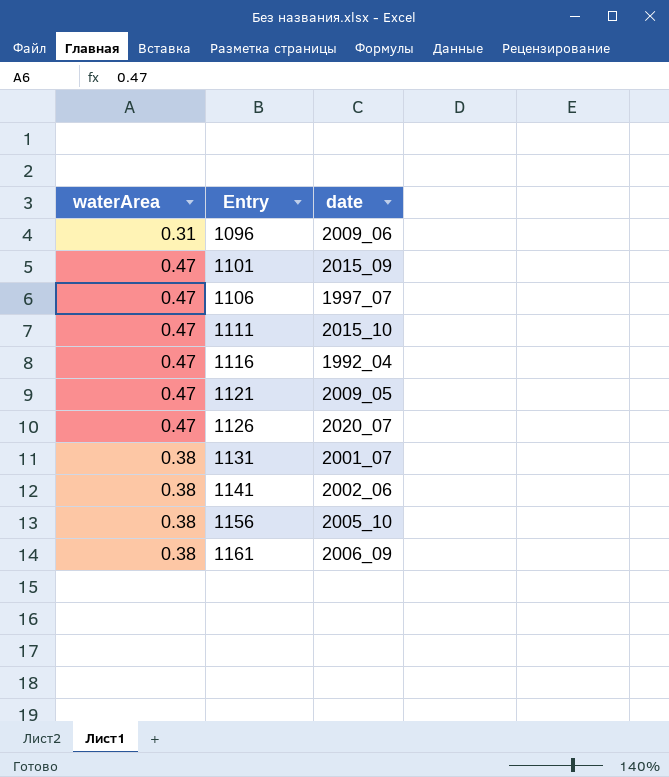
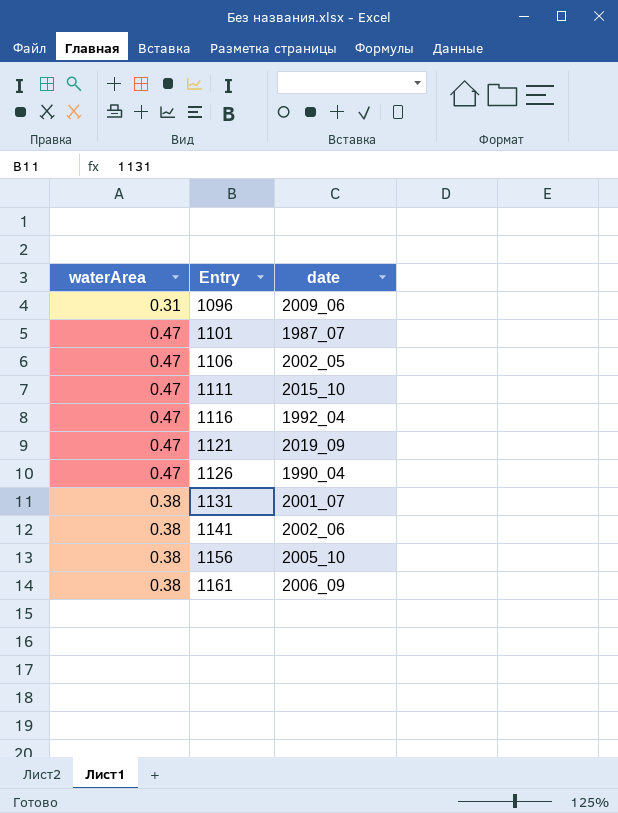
1101 | date: 2015_09 -> 1987_07
1106 | date: 1997_07 -> 2002_05
1121 | date: 2009_05 -> 2019_09
1126 | date: 2020_07 -> 1990_04

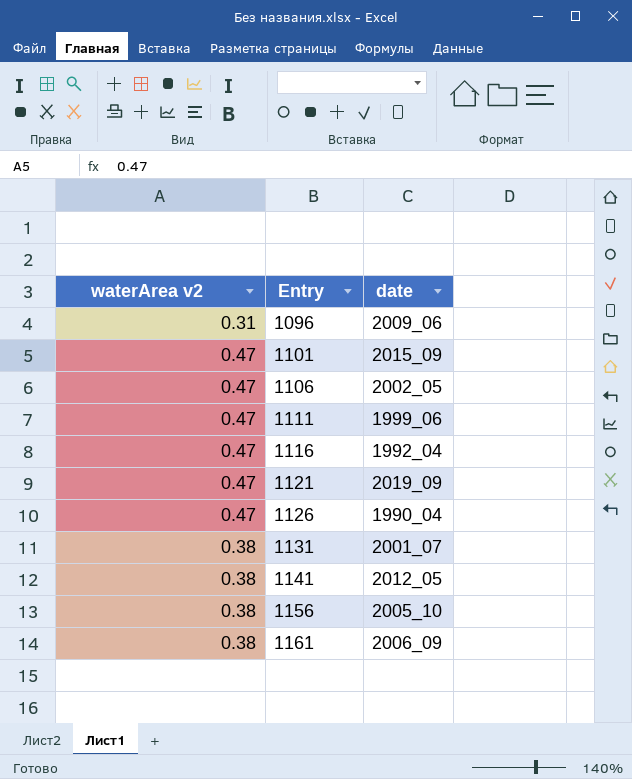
column name: waterArea -> waterArea v2
1101 | date: 1987_07 -> 2015_09
1111 | date: 2015_10 -> 1999_06
1141 | date: 2002_06 -> 2012_05

